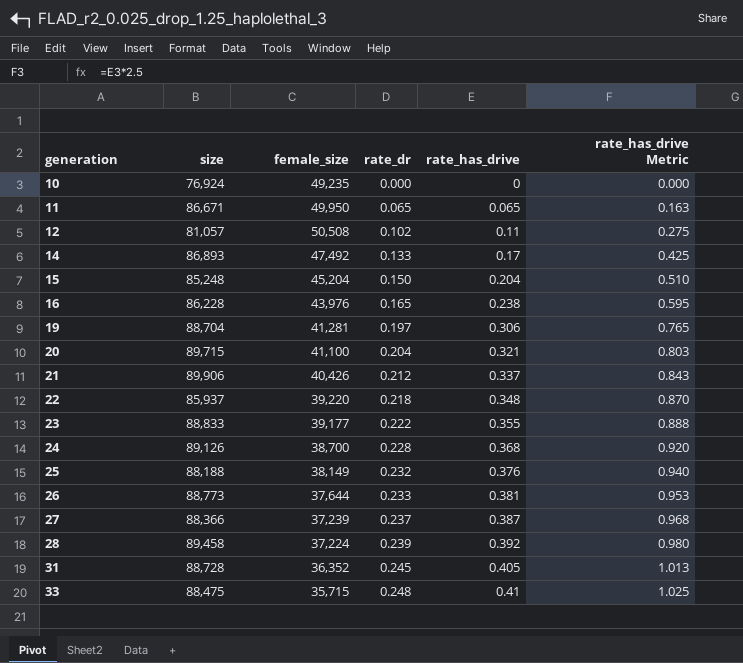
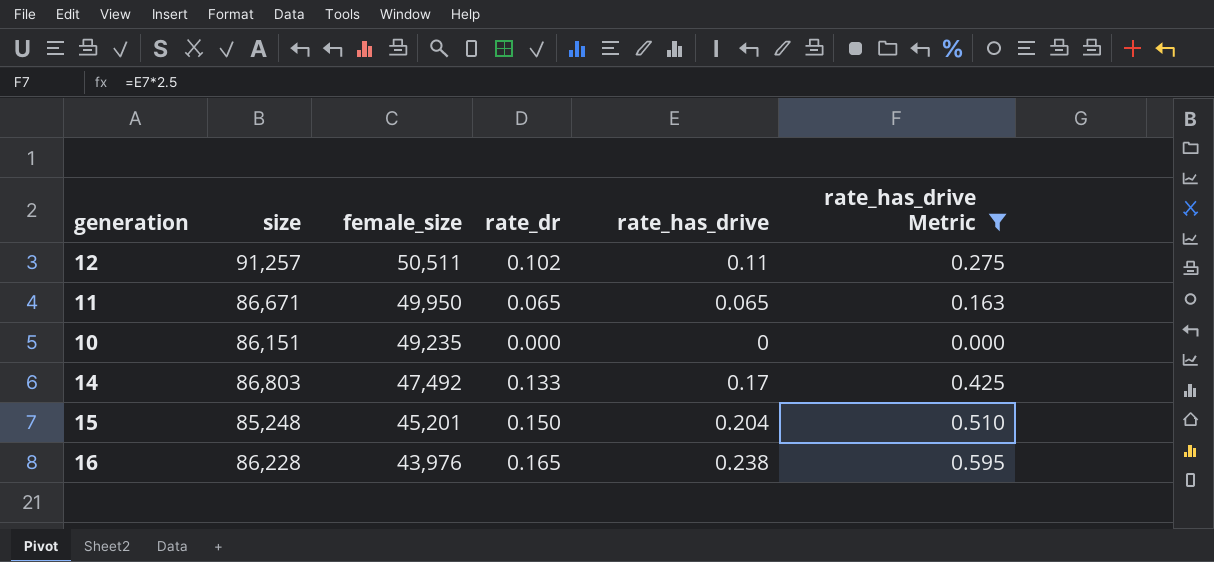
filter: none -> rate_has_drive Metric <= 0.595
row order: generation ascending -> female_size descending
12 | size: 81,057 -> 91,257
12 | female_size: 50,508 -> 50,511
10 | size: 76,924 -> 86,151
14 | size: 86,893 -> 86,803
15 | female_size: 45,204 -> 45,201

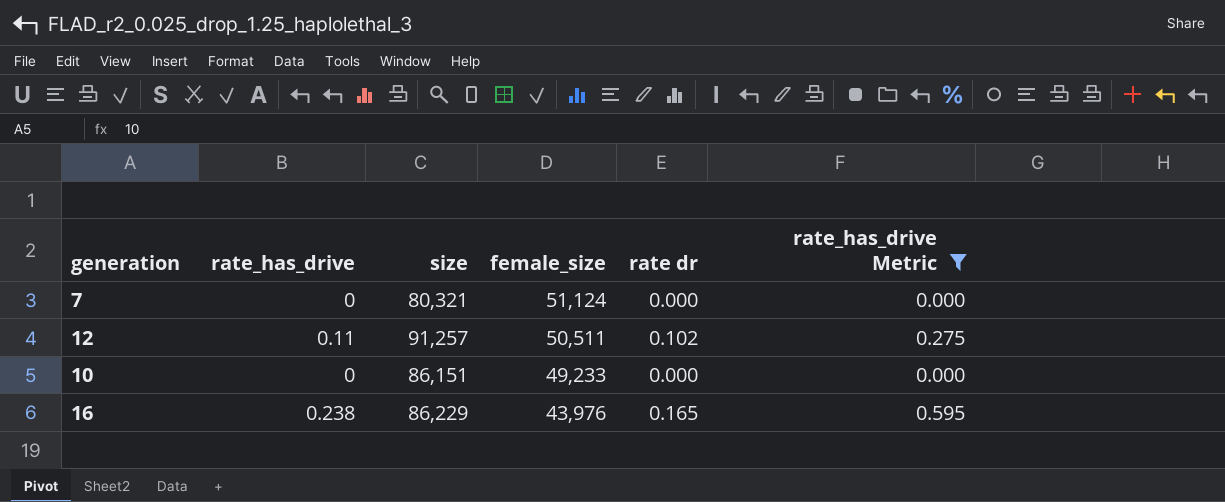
column rate_has_drive | position: 5 -> 2
column name: rate_dr -> rate dr
row 11: 86,671 | 49,950 | 0.065 | 0.065 | 0.163 -> none
row 14: 86,803 | 47,492 | 0.133 | 0.17 | 0.425 -> none
row 15: 85,248 | 45,201 | 0.150 | 0.204 | 0.510 -> none
row 7: none -> 0 | 80,321 | 51,124 | 0.000 | 0.000
10 | female_size: 49,235 -> 49,233
16 | size: 86,228 -> 86,229

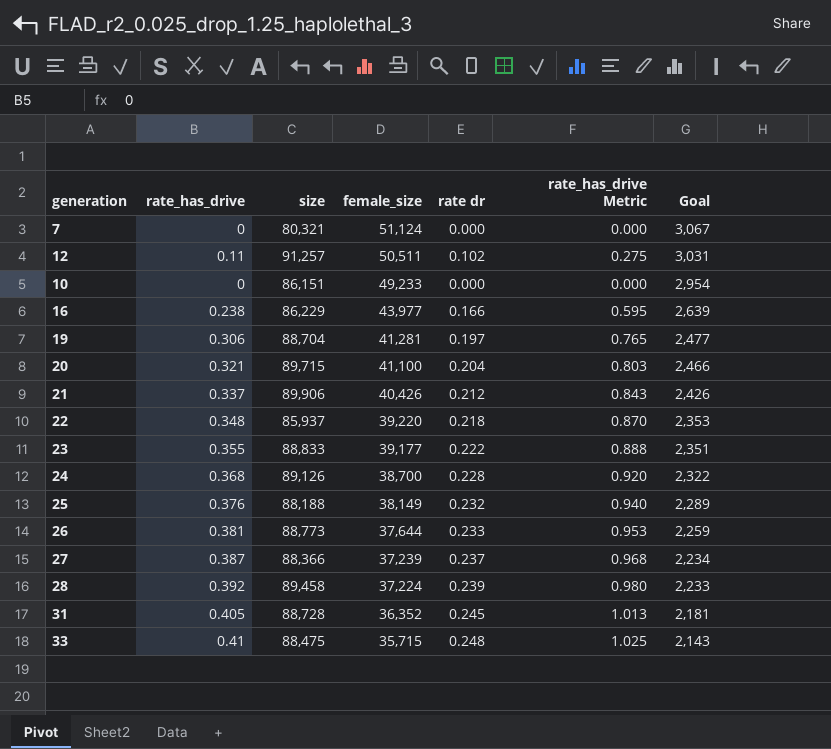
filter: rate_has_drive Metric <= 0.595 -> none
column Goal | formula: none -> [female_size] * 0.06
16 | female_size: 43,976 -> 43,977
16 | rate dr: 0.165 -> 0.166

